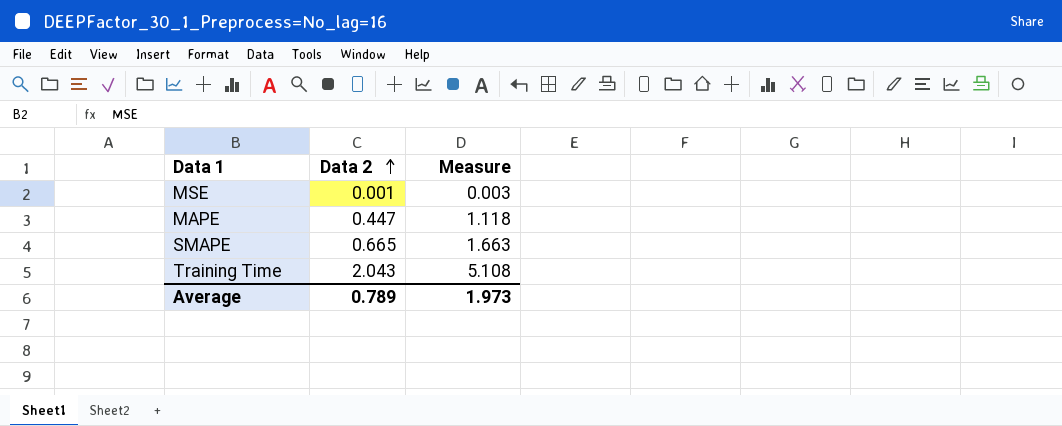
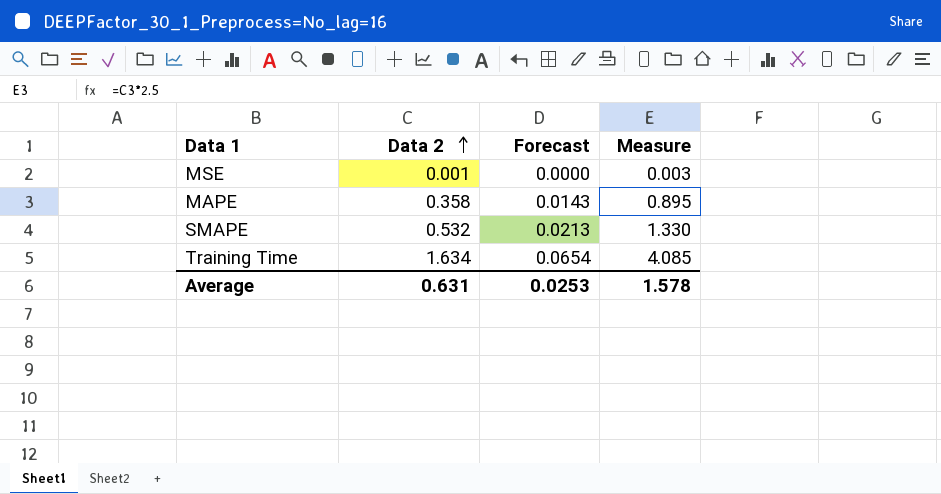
column Forecast | formula: none -> [Data 2] * 0.04
MAPE | Data 2: 0.447 -> 0.358
MAPE | Measure: 1.118 -> 0.895
SMAPE | Data 2: 0.665 -> 0.532
SMAPE | Measure: 1.663 -> 1.330
Training Time | Data 2: 2.043 -> 1.634
Training Time | Measure: 5.108 -> 4.085
Average | Data 2: 0.789 -> 0.631
Average | Measure: 1.973 -> 1.578

